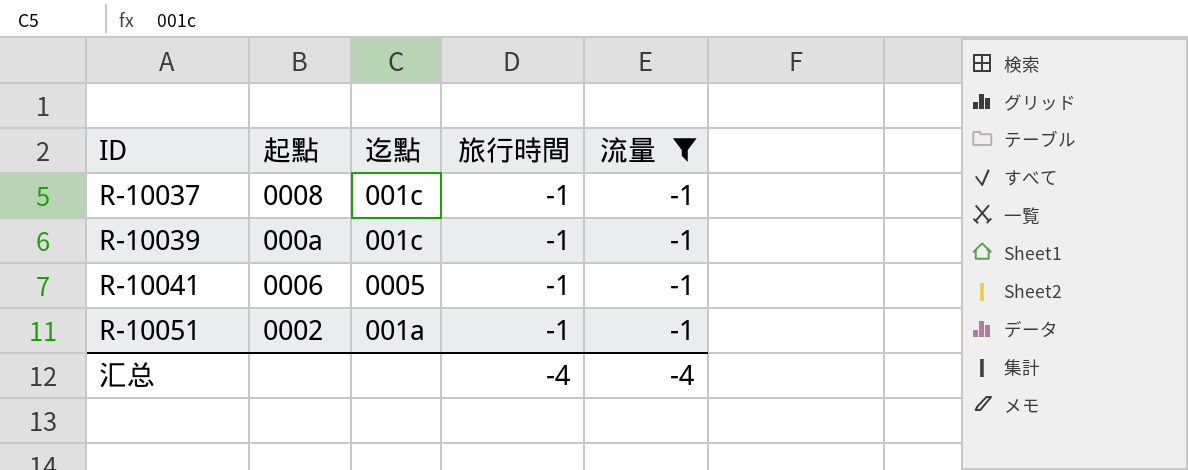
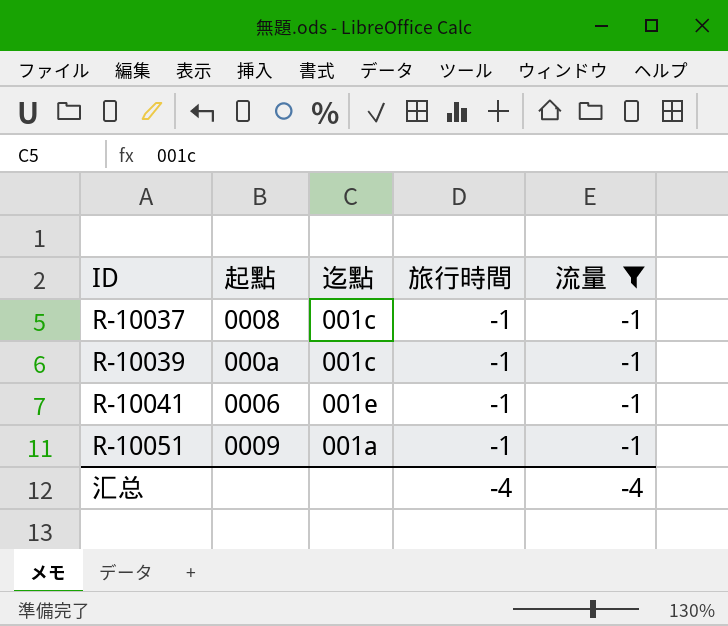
R-10041 | 迄點: 0005 -> 001e
R-10051 | 起點: 0002 -> 0009

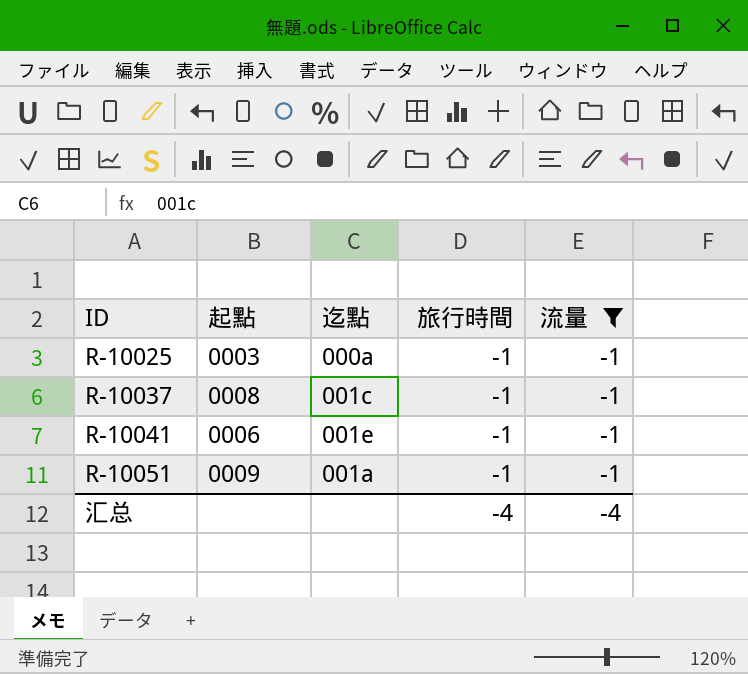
row R-10039: 000a | 001c | -1 | -1 -> none
row R-10025: none -> 0003 | 000a | -1 | -1

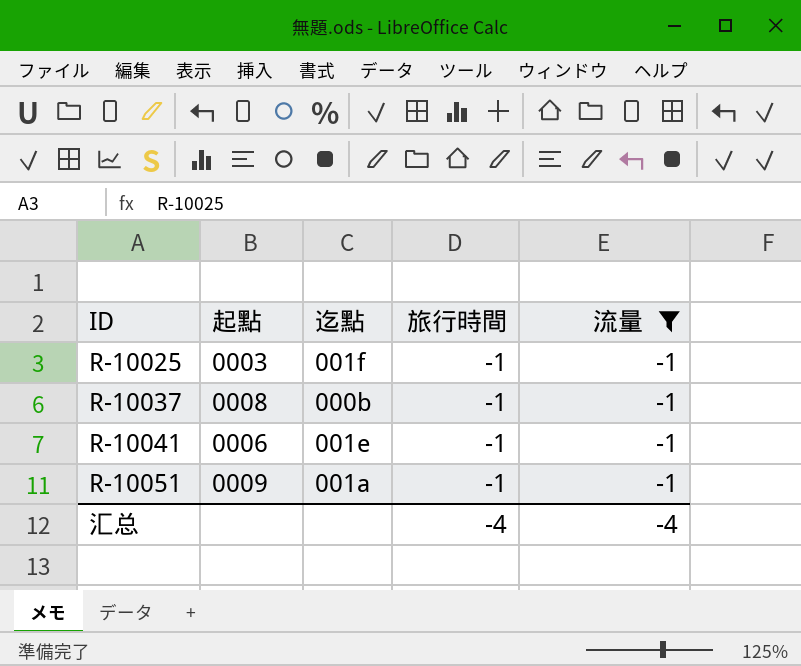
R-10025 | 迄點: 000a -> 001f
R-10037 | 迄點: 001c -> 000b

